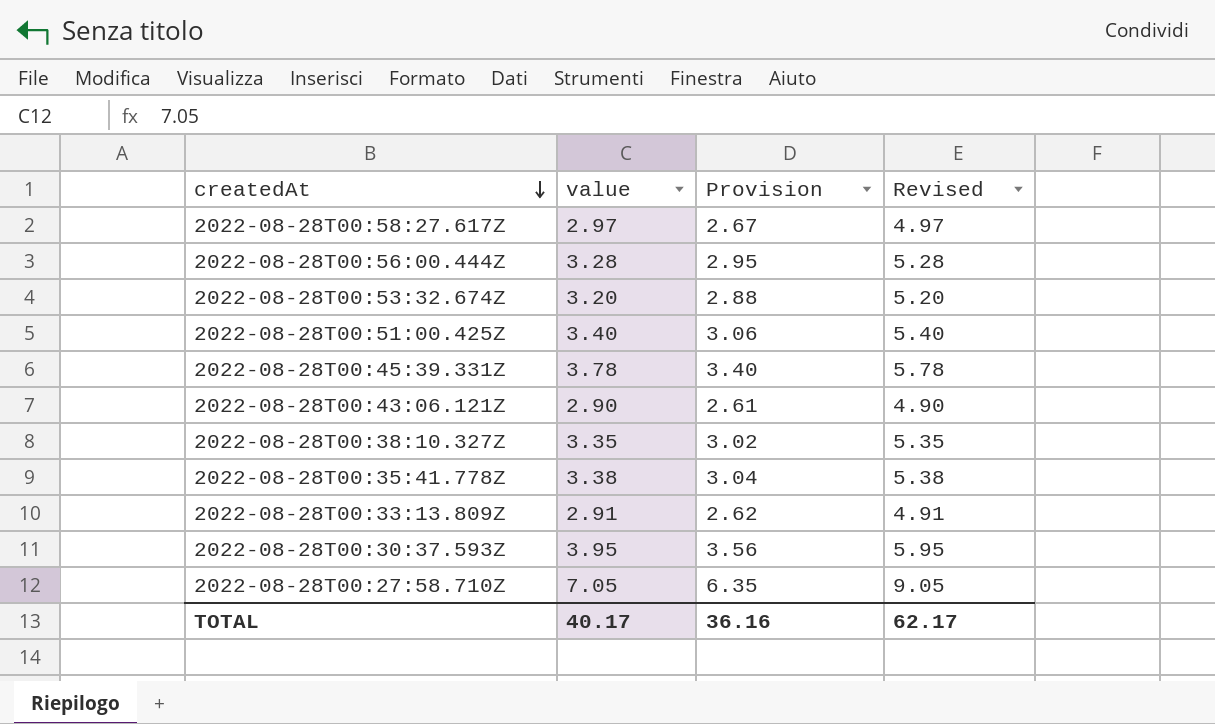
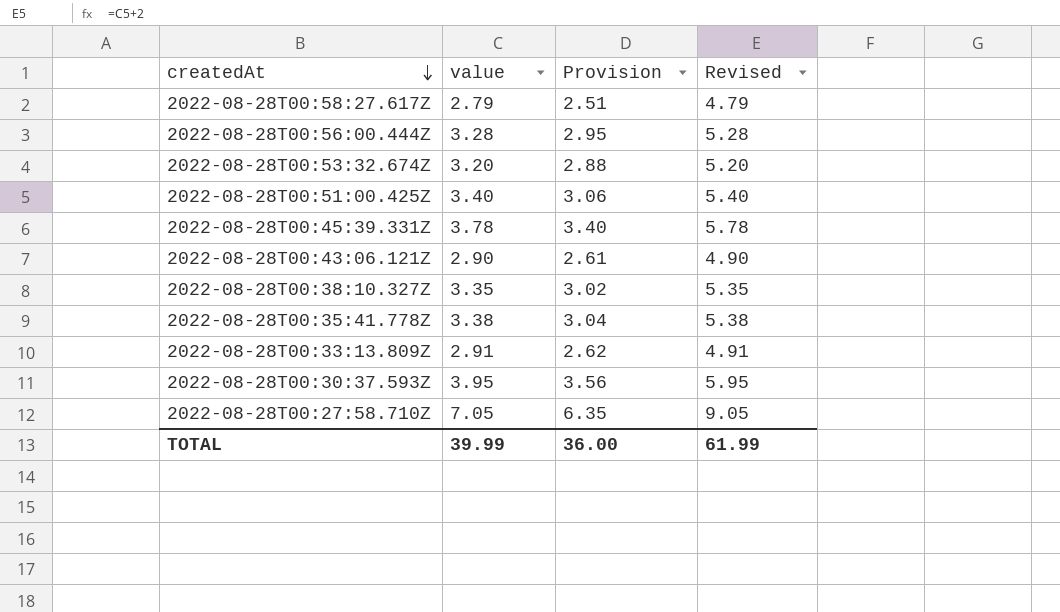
2022-08-28T00:58:27.617Z | value: 2.97 -> 2.79
2022-08-28T00:58:27.617Z | Provision: 2.67 -> 2.51
2022-08-28T00:58:27.617Z | Revised: 4.97 -> 4.79
TOTAL | value: 40.17 -> 39.99
TOTAL | Provision: 36.16 -> 36.00
TOTAL | Revised: 62.17 -> 61.99

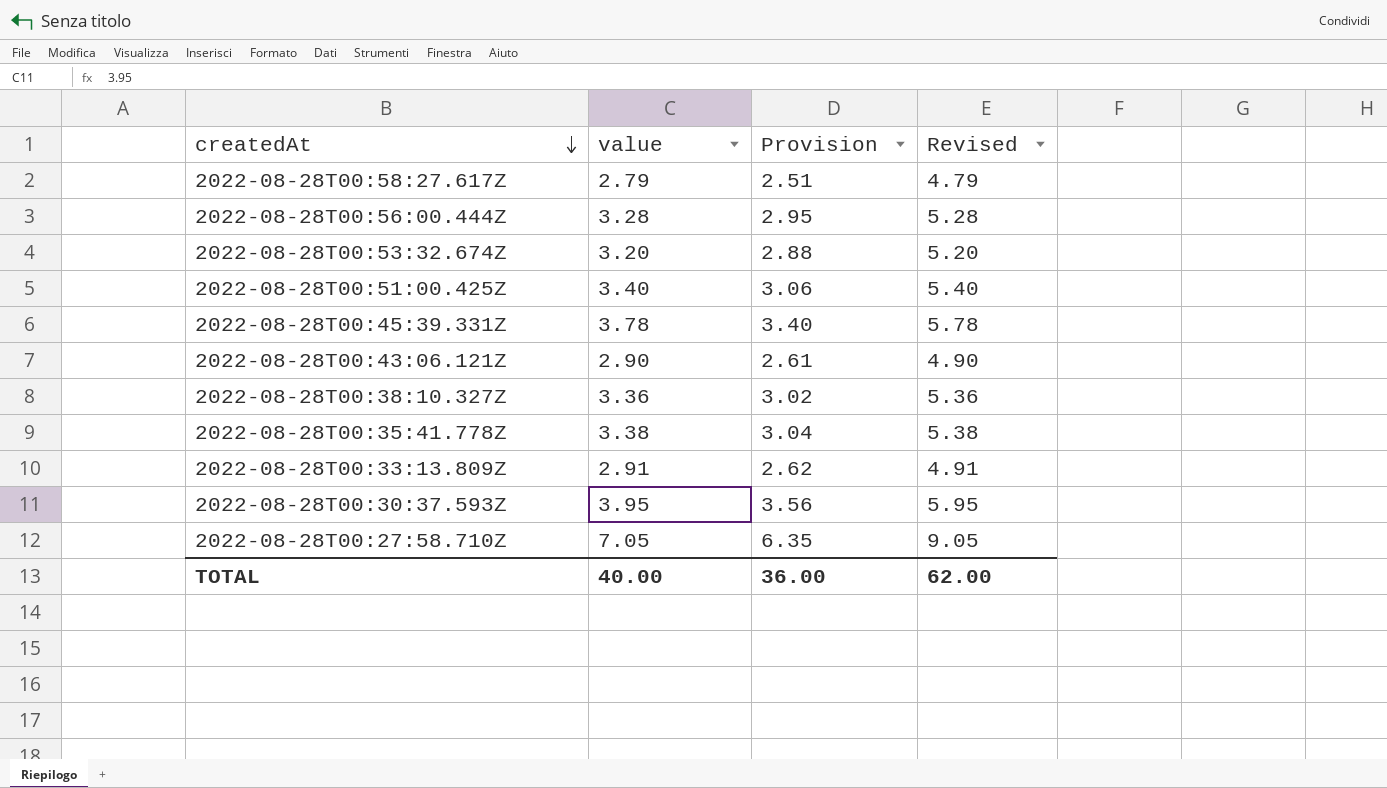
2022-08-28T00:38:10.327Z | value: 3.35 -> 3.36
2022-08-28T00:38:10.327Z | Revised: 5.35 -> 5.36
TOTAL | value: 39.99 -> 40.00
TOTAL | Revised: 61.99 -> 62.00

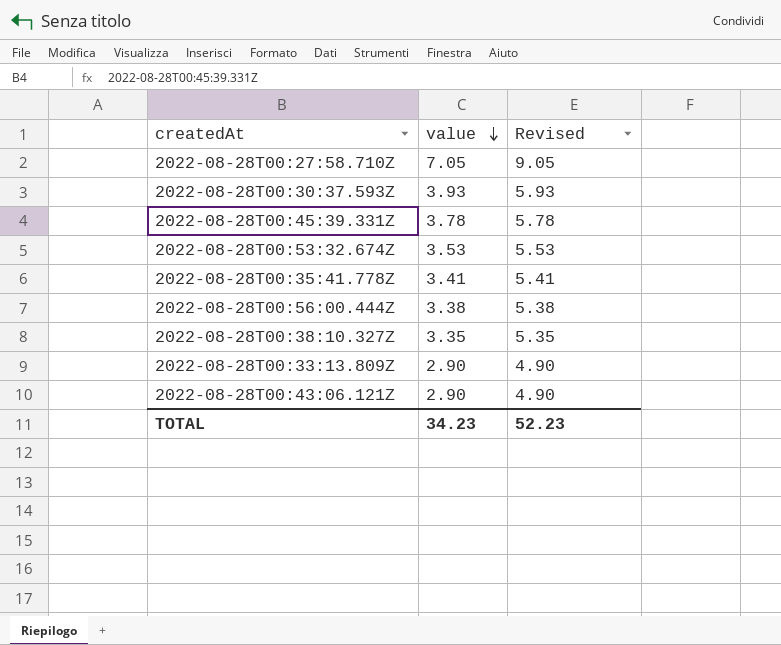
row order: createdAt descending -> value descending
column Provision | formula: [value] * 0.9 -> none
row 2022-08-28T00:58:27.617Z: 2.79 | 2.51 | 4.79 -> none
row 2022-08-28T00:51:00.425Z: 3.40 | 3.06 | 5.40 -> none
2022-08-28T00:30:37.593Z | value: 3.95 -> 3.93
2022-08-28T00:30:37.593Z | Revised: 5.95 -> 5.93
2022-08-28T00:53:32.674Z | value: 3.20 -> 3.53
2022-08-28T00:53:32.674Z | Revised: 5.20 -> 5.53
2022-08-28T00:35:41.778Z | value: 3.38 -> 3.41
2022-08-28T00:35:41.778Z | Revised: 5.38 -> 5.41
2022-08-28T00:56:00.444Z | value: 3.28 -> 3.38
2022-08-28T00:56:00.444Z | Revised: 5.28 -> 5.38
2022-08-28T00:38:10.327Z | value: 3.36 -> 3.35
2022-08-28T00:38:10.327Z | Revised: 5.36 -> 5.35
2022-08-28T00:33:13.809Z | value: 2.91 -> 2.90
2022-08-28T00:33:13.809Z | Revised: 4.91 -> 4.90
TOTAL | value: 40.00 -> 34.23
TOTAL | Revised: 62.00 -> 52.23

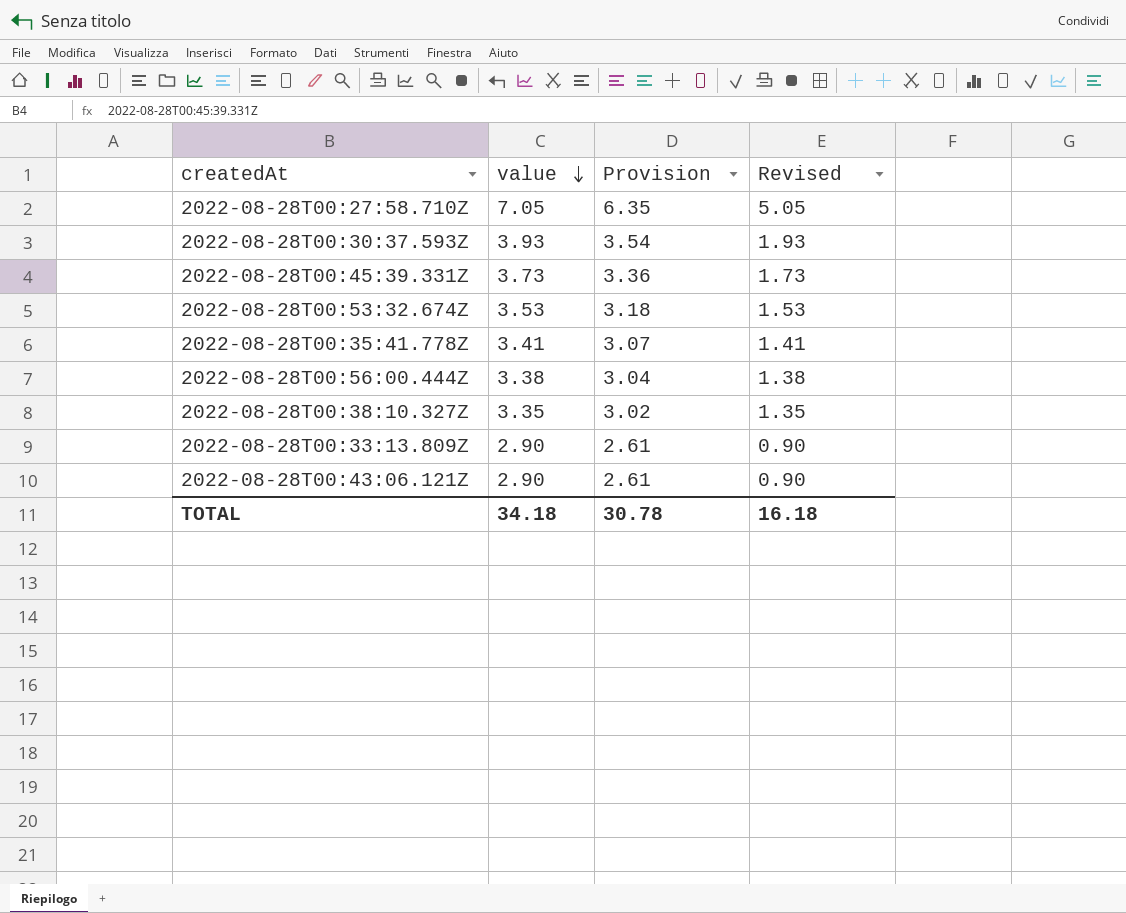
column Provision | formula: none -> [value] * 0.9
column Revised | formula: [value] + 2 -> [value] - 2
2022-08-28T00:45:39.331Z | value: 3.78 -> 3.73
TOTAL | value: 34.23 -> 34.18
TOTAL | Revised: 52.23 -> 16.18

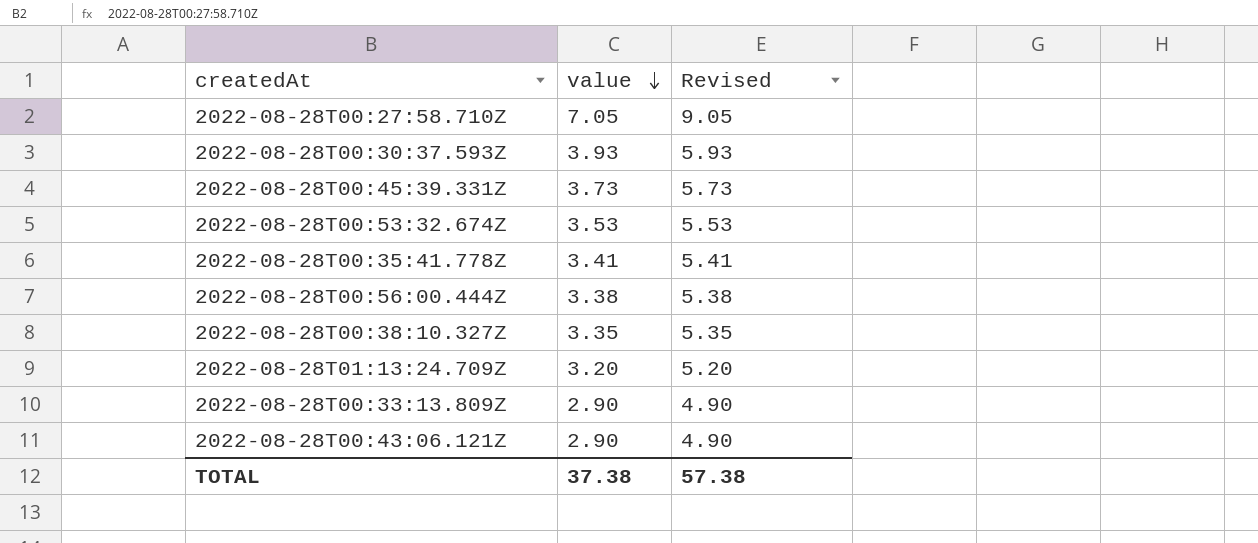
column Provision | formula: [value] * 0.9 -> none
column Revised | formula: [value] - 2 -> [value] + 2
row 2022-08-28T01:13:24.709Z: none -> 3.20 | 5.20
TOTAL | value: 34.18 -> 37.38
TOTAL | Revised: 16.18 -> 57.38

